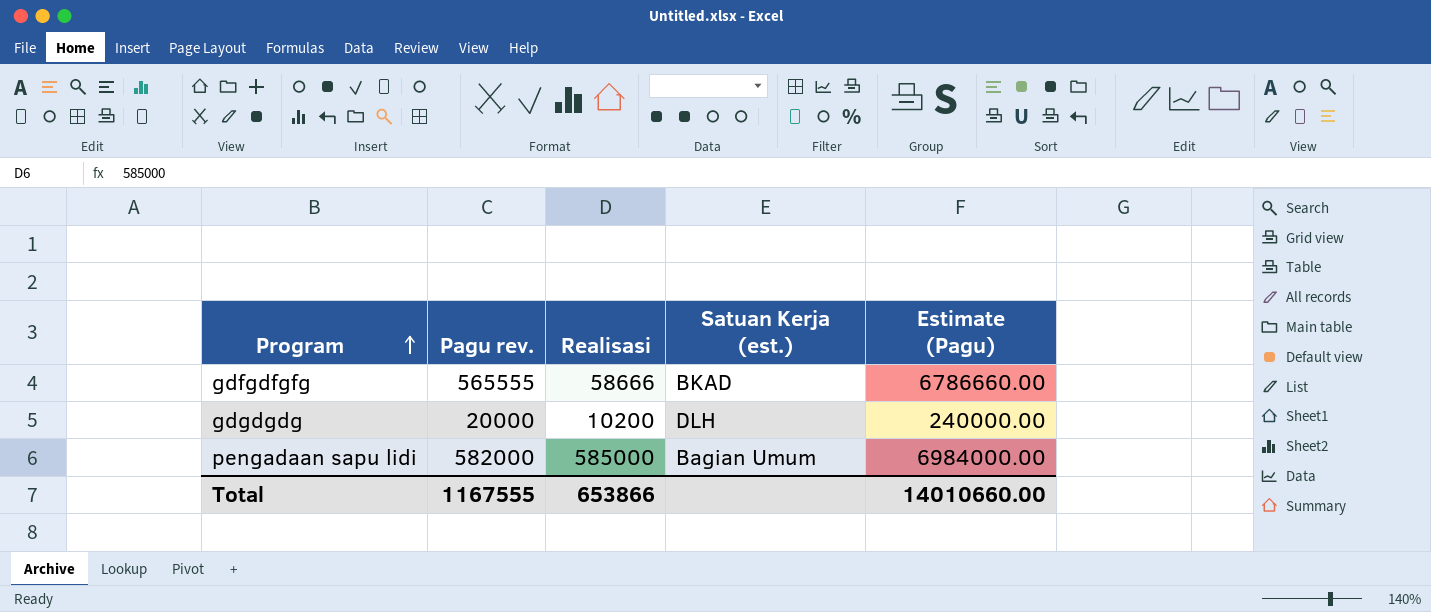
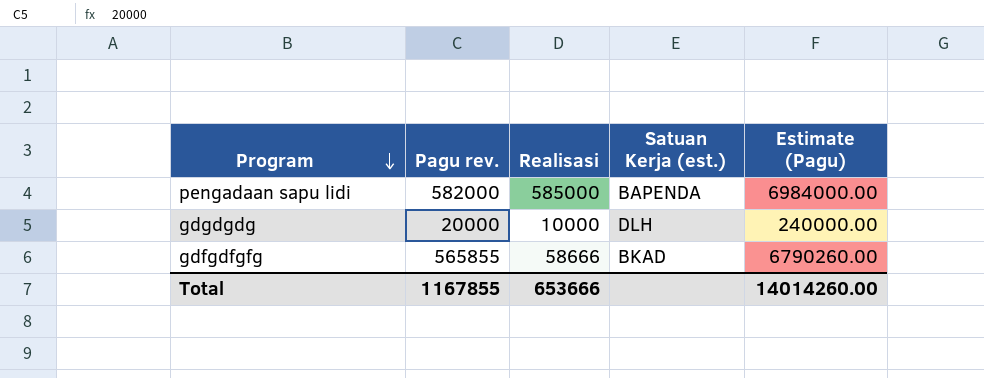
row order: Program ascending -> Program descending
pengadaan sapu lidi | Satuan Kerja (est.): Bagian Umum -> BAPENDA
gdgdgdg | Realisasi: 10200 -> 10000
gdfgdfgfg | Pagu rev.: 565555 -> 565855
gdfgdfgfg | Estimate (Pagu): 6786660.00 -> 6790260.00
Total | Pagu rev.: 1167555 -> 1167855
Total | Realisasi: 653866 -> 653666
Total | Estimate (Pagu): 14010660.00 -> 14014260.00

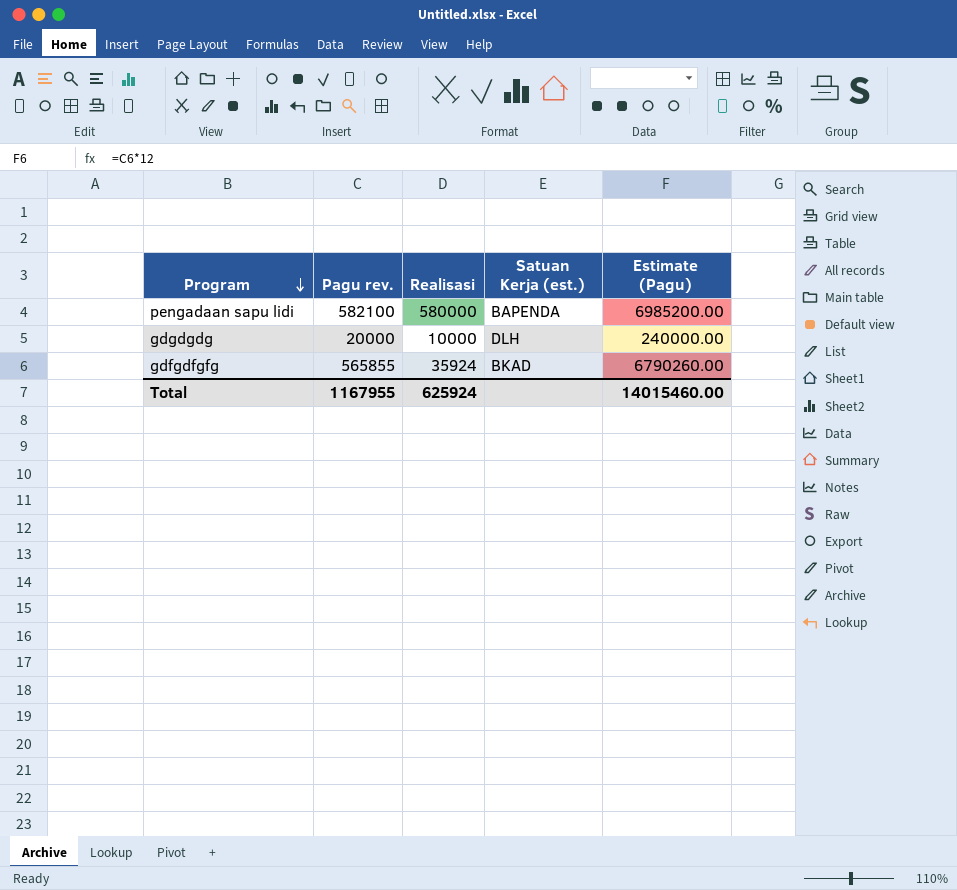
pengadaan sapu lidi | Pagu rev.: 582000 -> 582100
pengadaan sapu lidi | Realisasi: 585000 -> 580000
pengadaan sapu lidi | Estimate (Pagu): 6984000.00 -> 6985200.00
gdfgdfgfg | Realisasi: 58666 -> 35924
Total | Pagu rev.: 1167855 -> 1167955
Total | Realisasi: 653666 -> 625924
Total | Estimate (Pagu): 14014260.00 -> 14015460.00

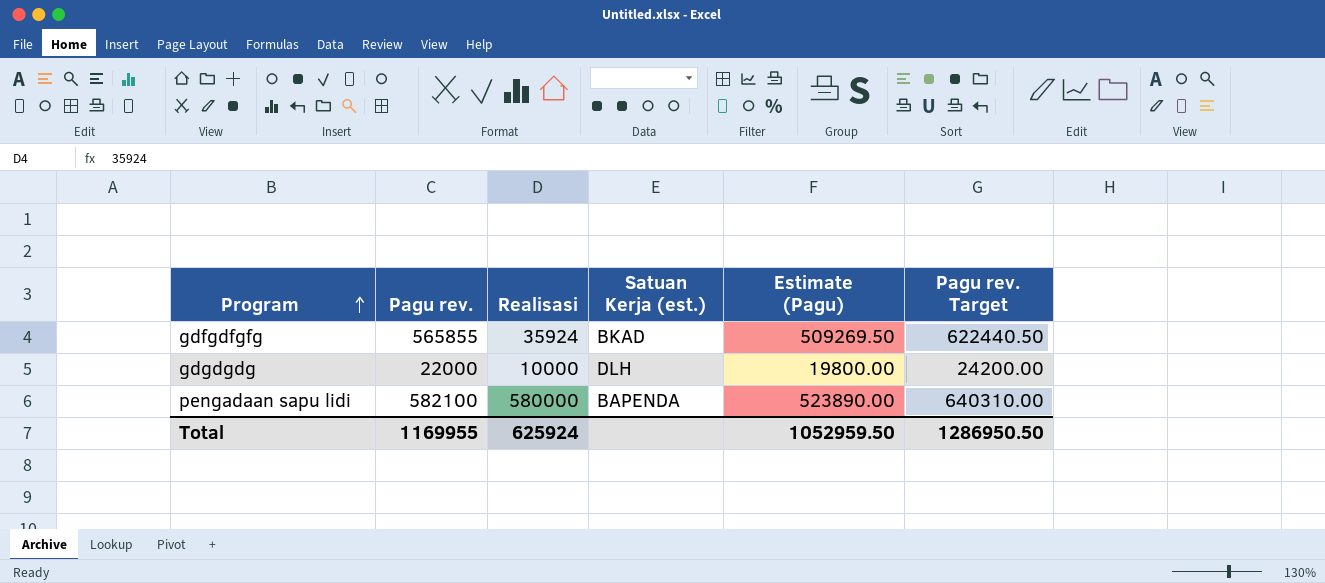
row order: Program descending -> Program ascending
column Estimate (Pagu) | formula: [Pagu rev.] * 12 -> [Pagu rev.] * 0.9
column Pagu rev. Target | formula: none -> [Pagu rev.] * 1.1
gdgdgdg | Pagu rev.: 20000 -> 22000
Total | Pagu rev.: 1167955 -> 1169955
Total | Estimate (Pagu): 14015460.00 -> 1052959.50

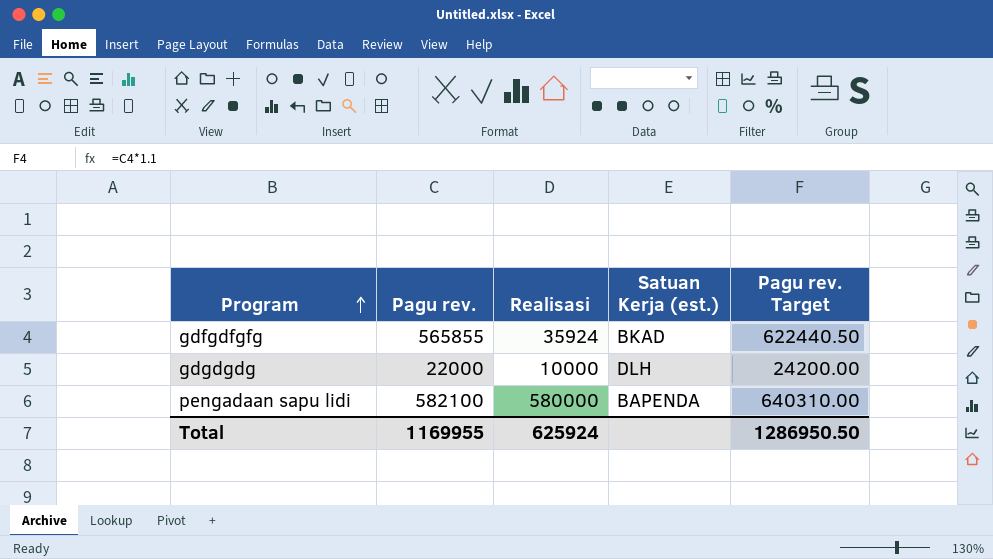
column Estimate (Pagu) | formula: [Pagu rev.] * 0.9 -> none

